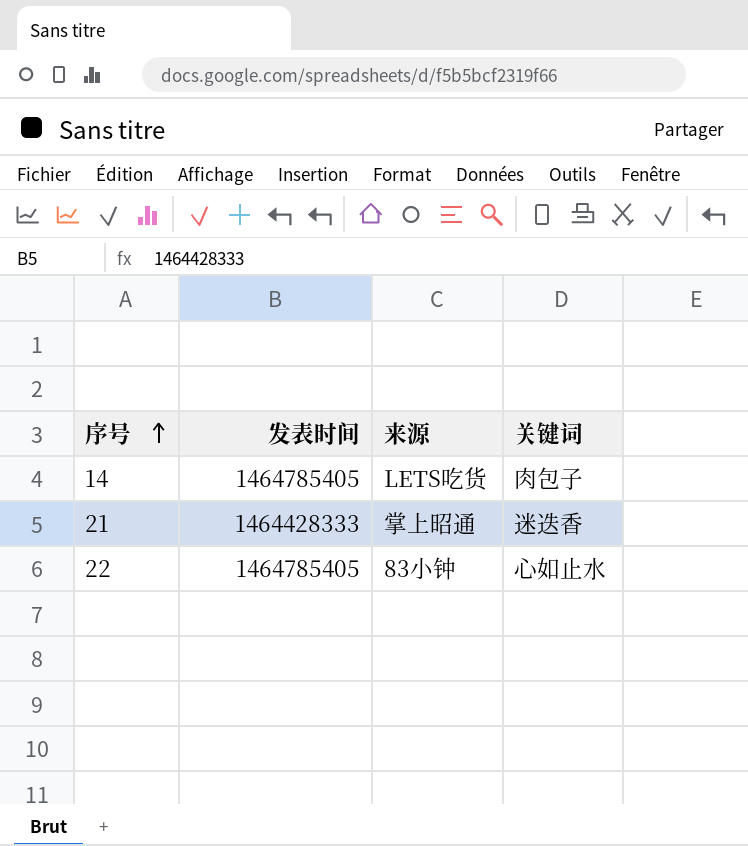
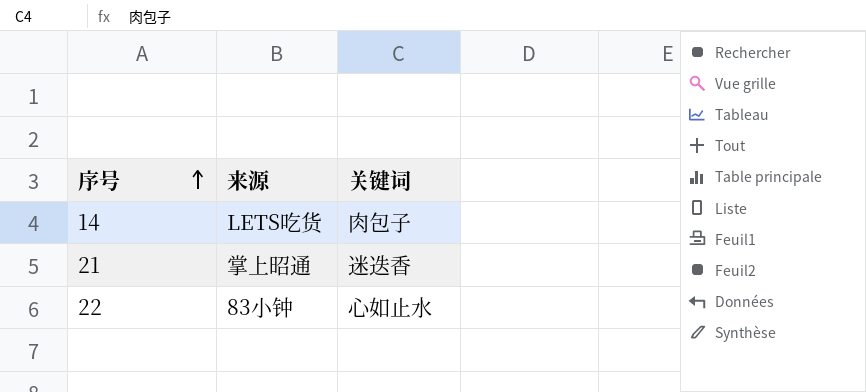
column 发表时间 | position: 2 -> none

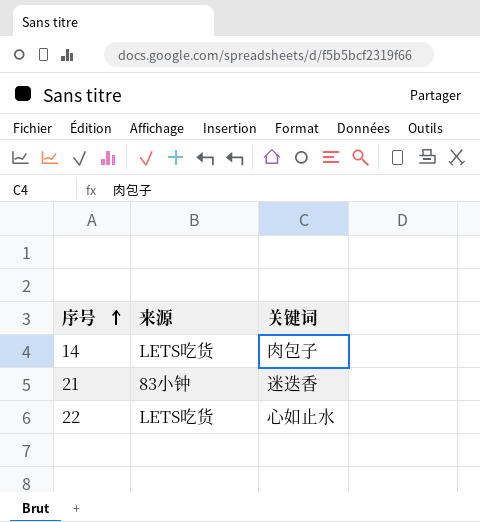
21 | 来源: 掌上昭通 -> 83小钟
22 | 来源: 83小钟 -> LETS吃货

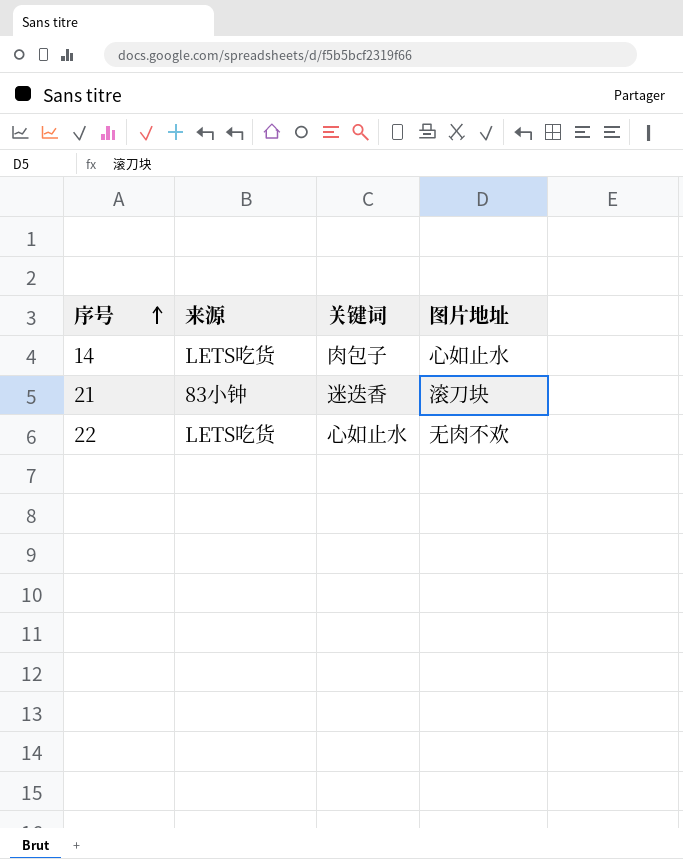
column 图片地址 | position: none -> 4

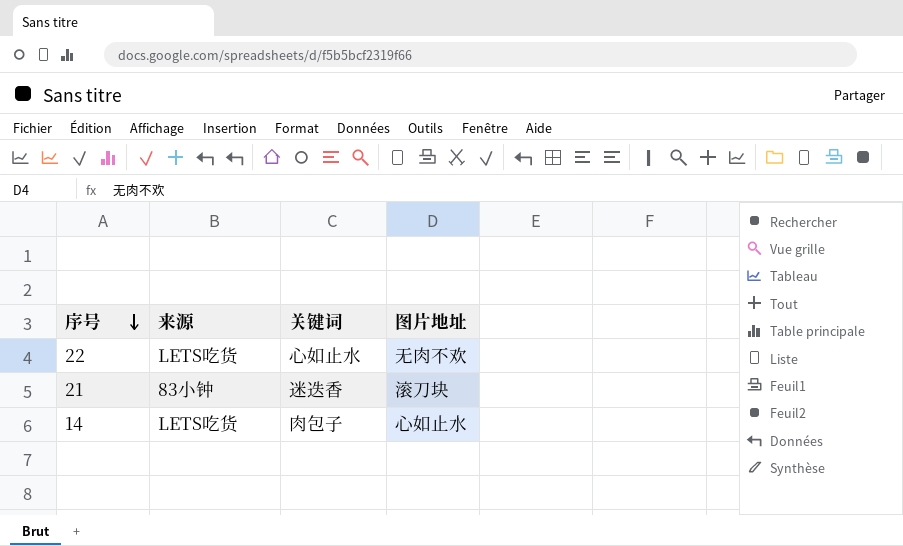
row order: 序号 ascending -> 序号 descending

